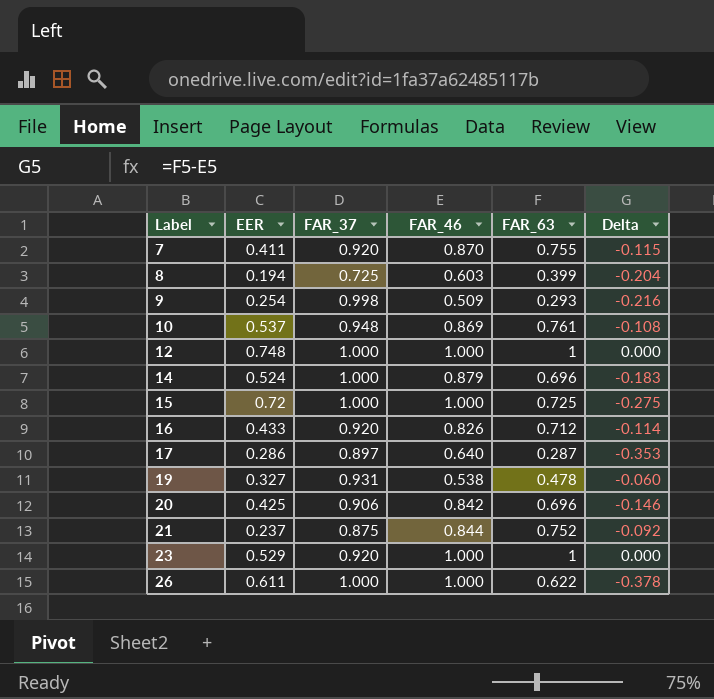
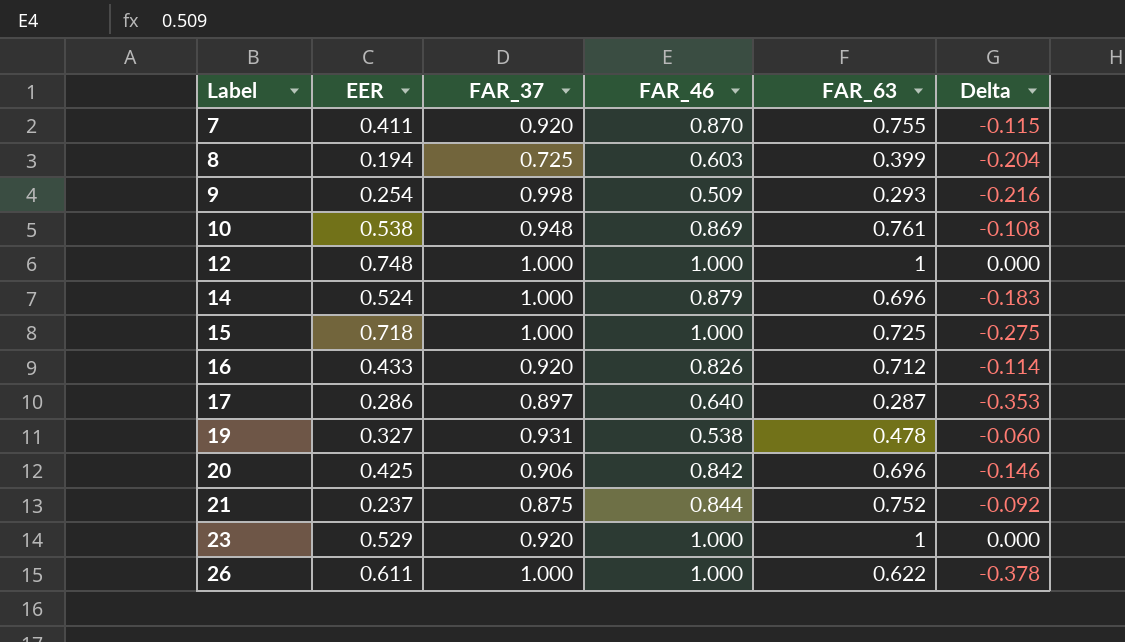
10 | EER: 0.537 -> 0.538
15 | EER: 0.72 -> 0.718

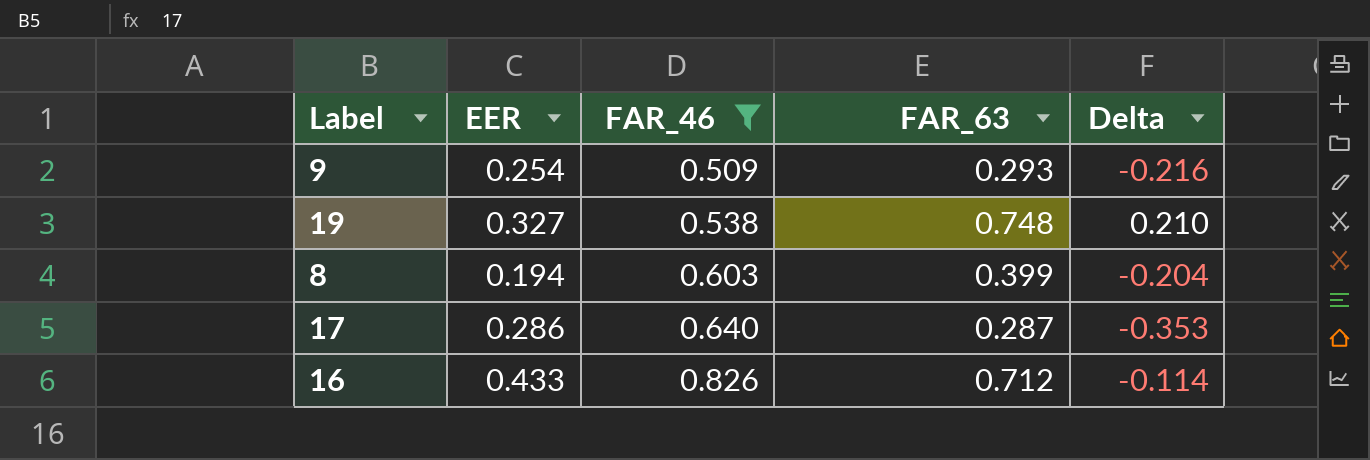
filter: none -> FAR_46 <= 0.826
row order: Label ascending -> FAR_46 ascending
column FAR_37 | position: 3 -> none
19 | FAR_63: 0.478 -> 0.748
19 | Delta: -0.060 -> 0.210

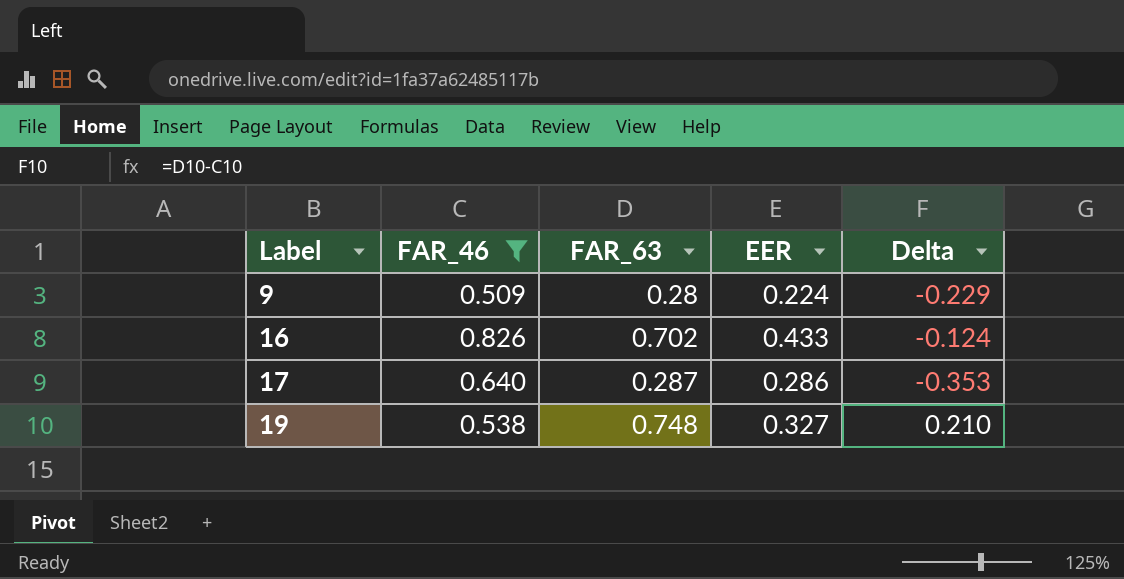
row order: FAR_46 ascending -> Label ascending
column EER | position: 2 -> 4
row 8: 0.194 | 0.603 | 0.399 | -0.204 -> none
9 | FAR_63: 0.293 -> 0.28
9 | EER: 0.254 -> 0.224
9 | Delta: -0.216 -> -0.229
16 | FAR_63: 0.712 -> 0.702
16 | Delta: -0.114 -> -0.124

